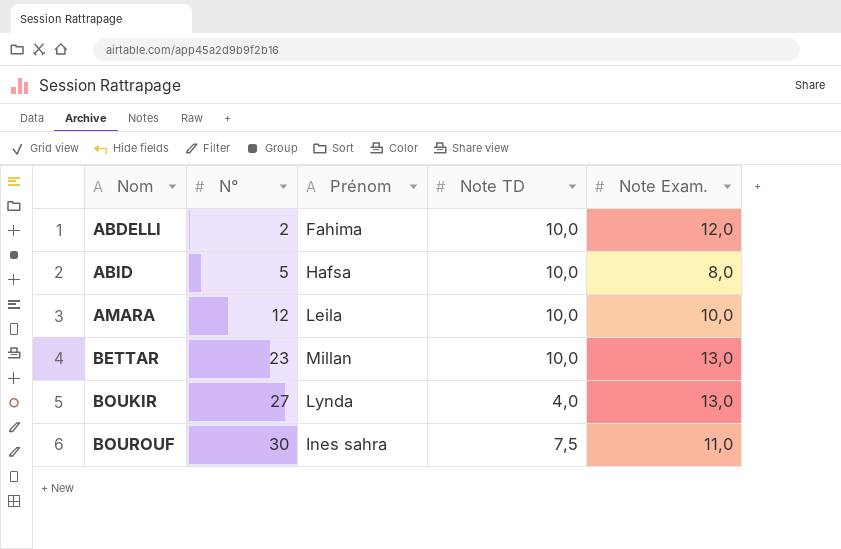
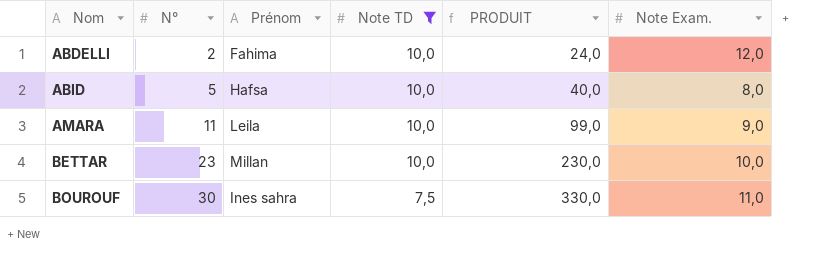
filter: none -> Note TD != 4,0
column PRODUIT | formula: none -> [N°] * [Note Exam.]
AMARA | N°: 12 -> 11
AMARA | Note Exam.: 10,0 -> 9,0
BETTAR | Note Exam.: 13,0 -> 10,0

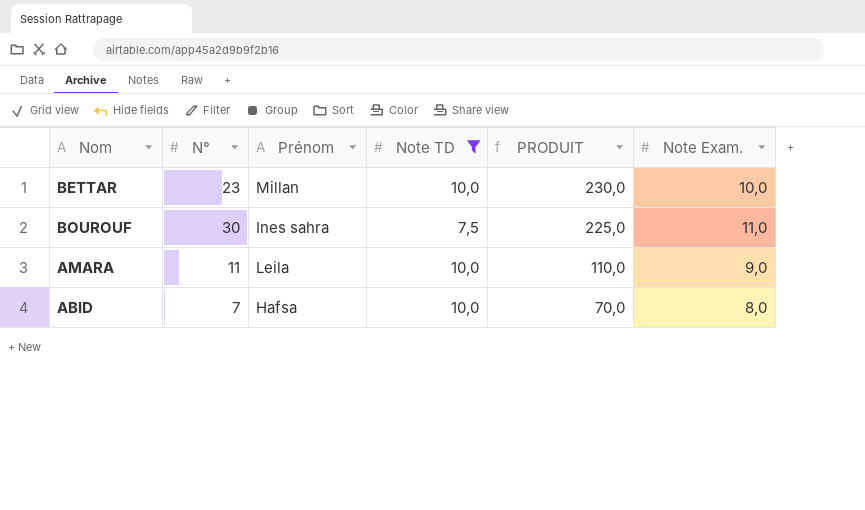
row order: Nom ascending -> PRODUIT descending
column PRODUIT | formula: [N°] * [Note Exam.] -> [N°] * [Note TD]
row ABDELLI: 2 | Fahima | 10,0 | 24,0 | 12,0 -> none
ABID | N°: 5 -> 7

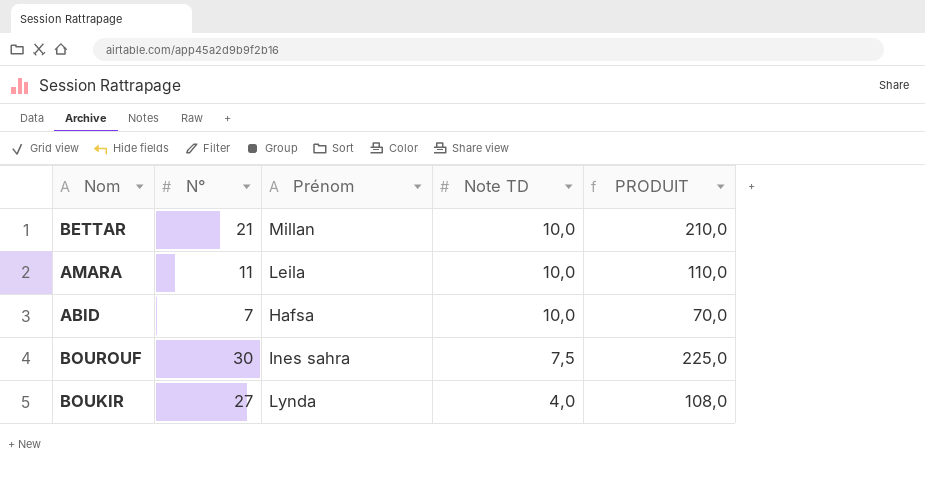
filter: Note TD != 4,0 -> none
row order: PRODUIT descending -> Note TD descending
column Note Exam. | position: 6 -> none
BETTAR | N°: 23 -> 21
BETTAR | PRODUIT: 230,0 -> 210,0

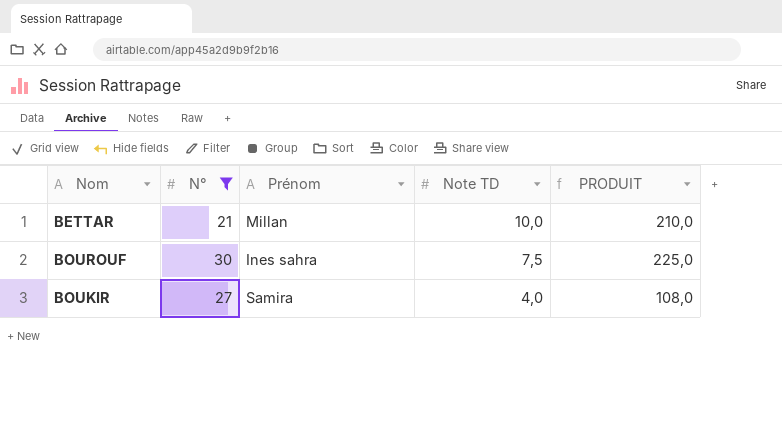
filter: none -> N° >= 21
BOUKIR | Prénom: Lynda -> Samira

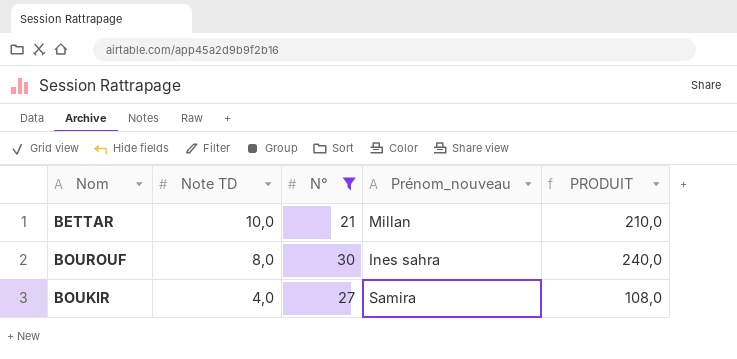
column Note TD | position: 4 -> 2
column name: Prénom -> Prénom_nouveau
BOUROUF | Note TD: 7,5 -> 8,0
BOUROUF | PRODUIT: 225,0 -> 240,0

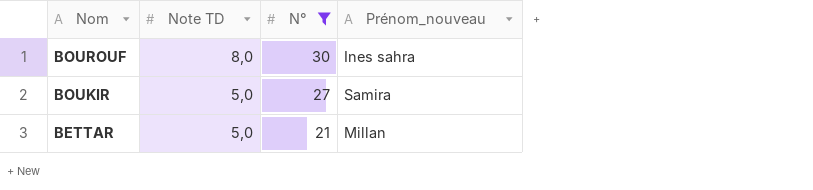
row order: Note TD descending -> Nom descending
column PRODUIT | formula: [Note TD] * [N°] -> none
BOUKIR | Note TD: 4,0 -> 5,0
BETTAR | Note TD: 10,0 -> 5,0

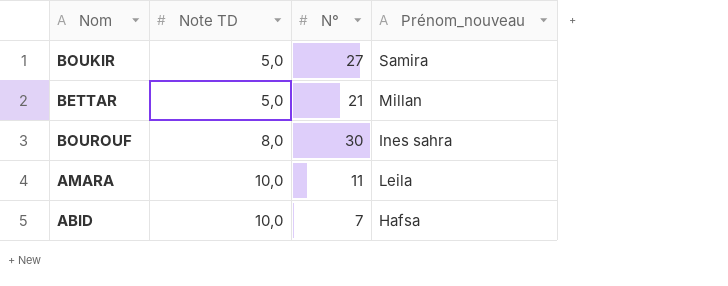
filter: N° >= 21 -> none
row order: Nom descending -> Note TD ascending

